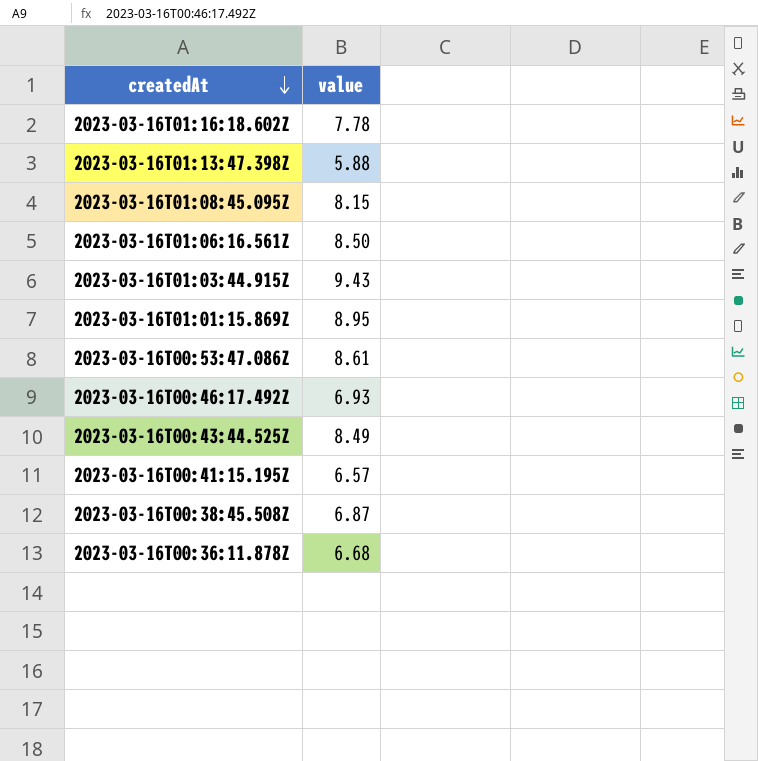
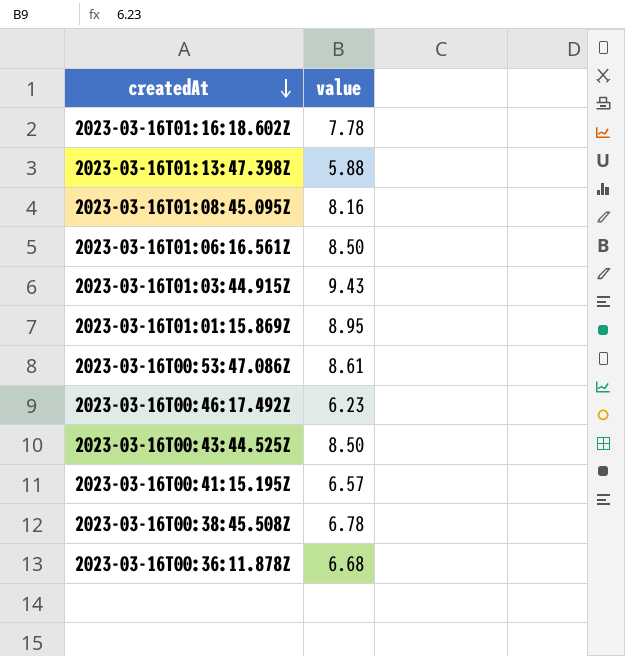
2023-03-16T01:08:45.095Z | value: 8.15 -> 8.16
2023-03-16T00:46:17.492Z | value: 6.93 -> 6.23
2023-03-16T00:43:44.525Z | value: 8.49 -> 8.50
2023-03-16T00:38:45.508Z | value: 6.87 -> 6.78

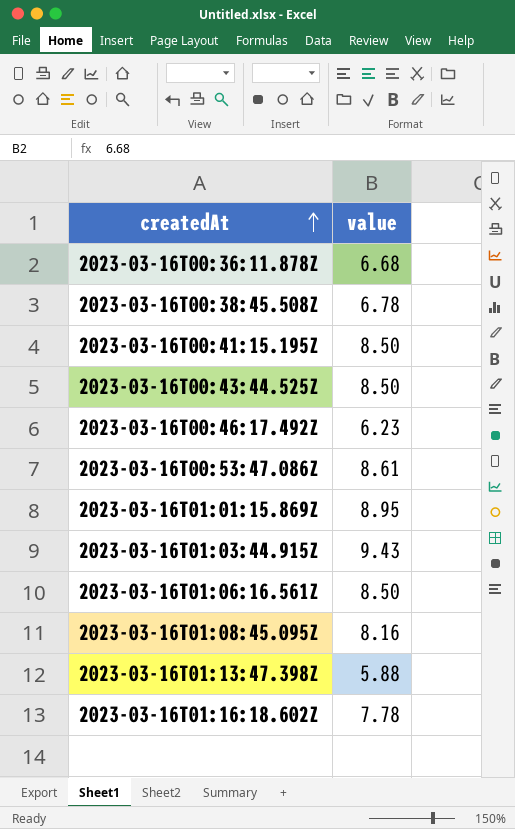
row order: createdAt descending -> createdAt ascending
2023-03-16T00:41:15.195Z | value: 6.57 -> 8.50

